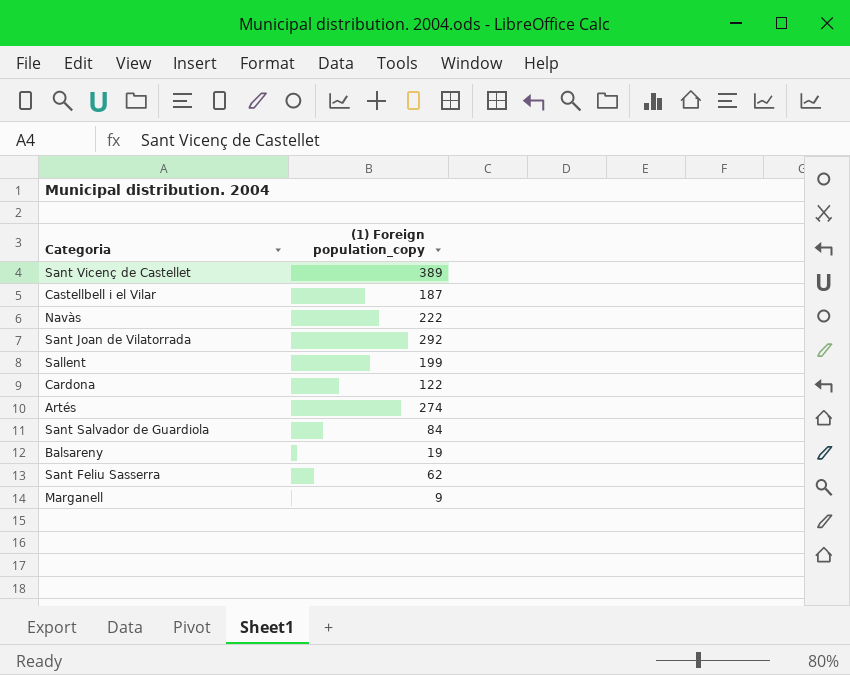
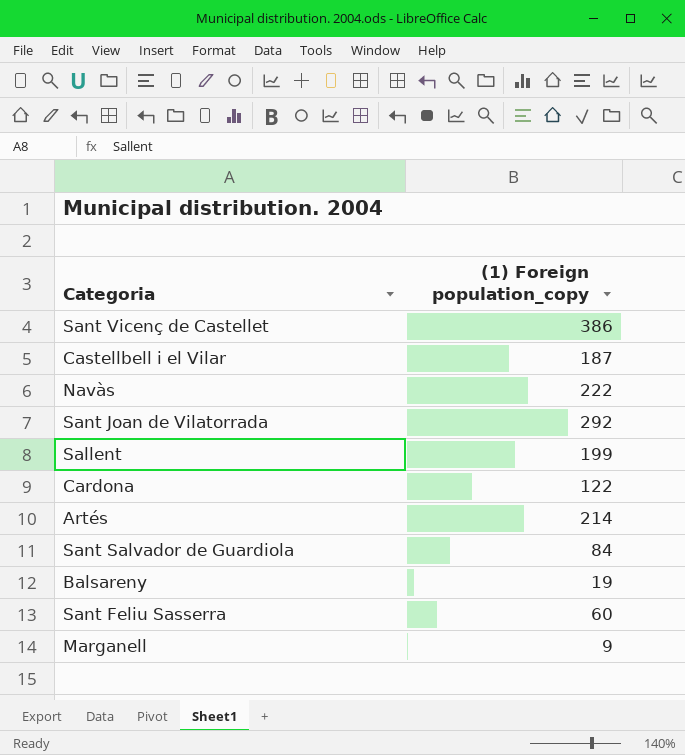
Sant Vicenç de Castellet | (1) Foreign population_copy: 389 -> 386
Artés | (1) Foreign population_copy: 274 -> 214
Sant Feliu Sasserra | (1) Foreign population_copy: 62 -> 60

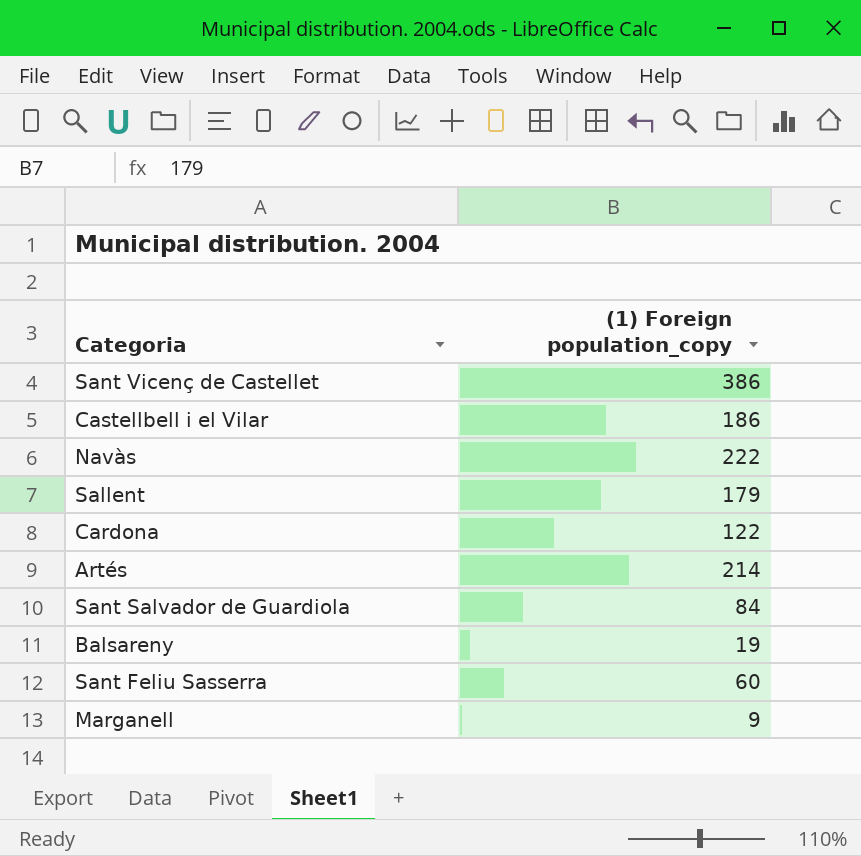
row Sant Joan de Vilatorrada: 292 -> none
Castellbell i el Vilar | (1) Foreign population_copy: 187 -> 186
Sallent | (1) Foreign population_copy: 199 -> 179

